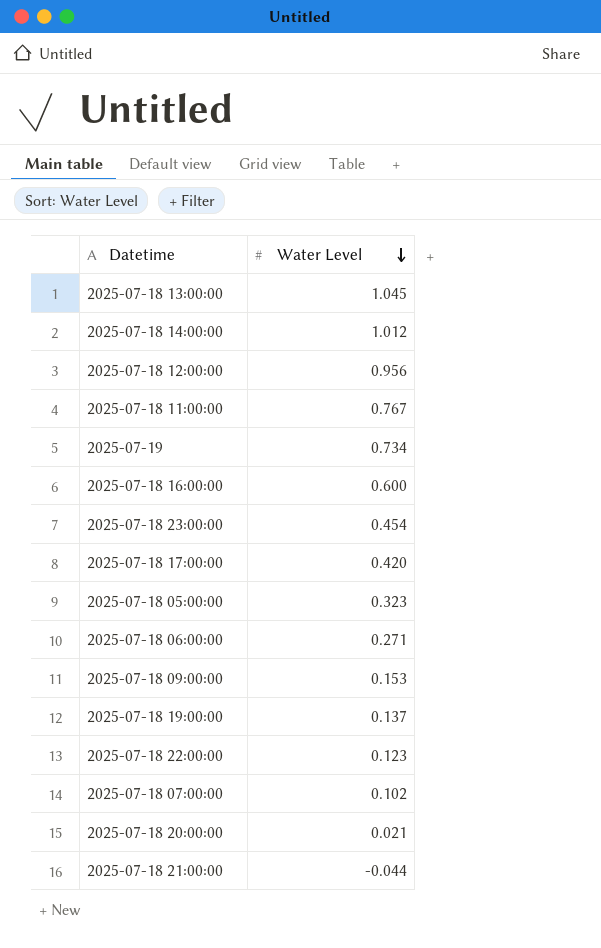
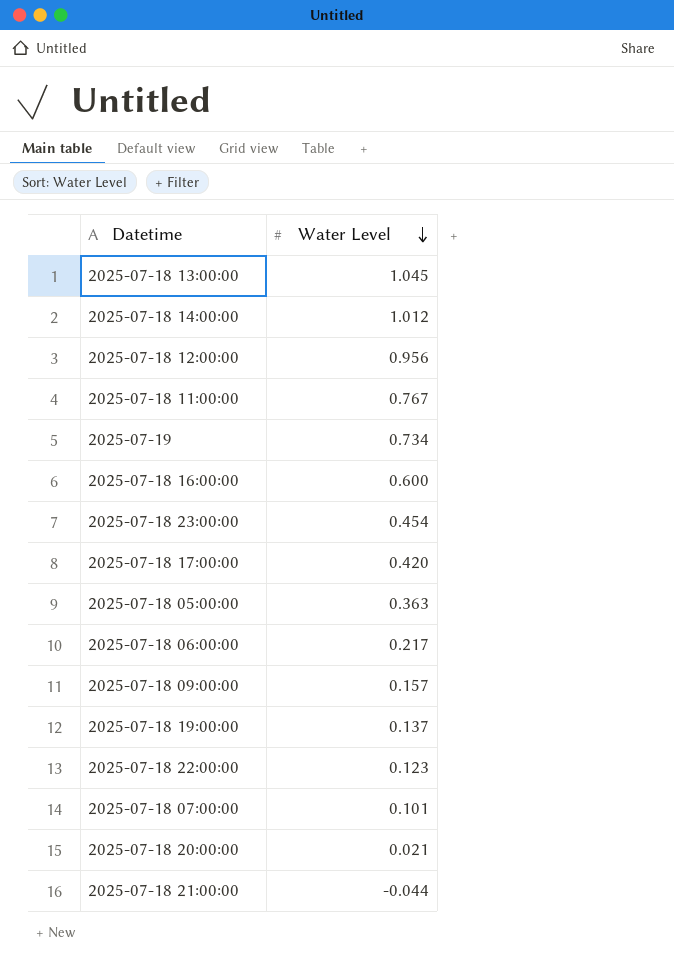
2025-07-18 05:00:00 | Water Level: 0.323 -> 0.363
2025-07-18 06:00:00 | Water Level: 0.271 -> 0.217
2025-07-18 09:00:00 | Water Level: 0.153 -> 0.157
2025-07-18 07:00:00 | Water Level: 0.102 -> 0.101

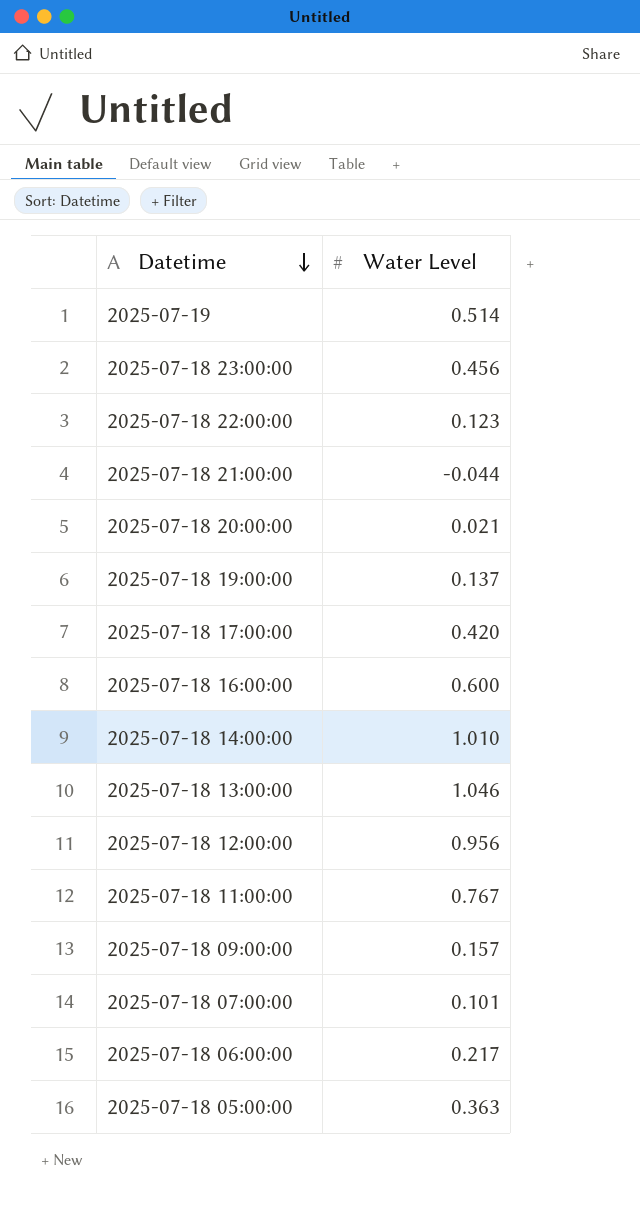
row order: Water Level descending -> Datetime descending
2025-07-19 | Water Level: 0.734 -> 0.514
2025-07-18 23:00:00 | Water Level: 0.454 -> 0.456
2025-07-18 14:00:00 | Water Level: 1.012 -> 1.010
2025-07-18 13:00:00 | Water Level: 1.045 -> 1.046

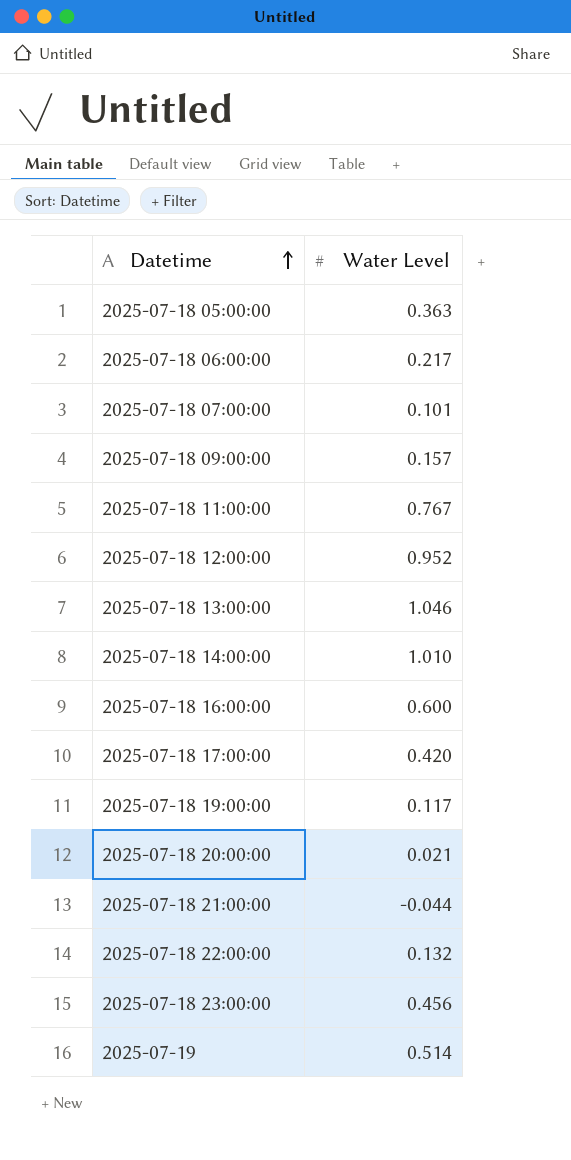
row order: Datetime descending -> Datetime ascending
2025-07-18 12:00:00 | Water Level: 0.956 -> 0.952
2025-07-18 19:00:00 | Water Level: 0.137 -> 0.117
2025-07-18 22:00:00 | Water Level: 0.123 -> 0.132

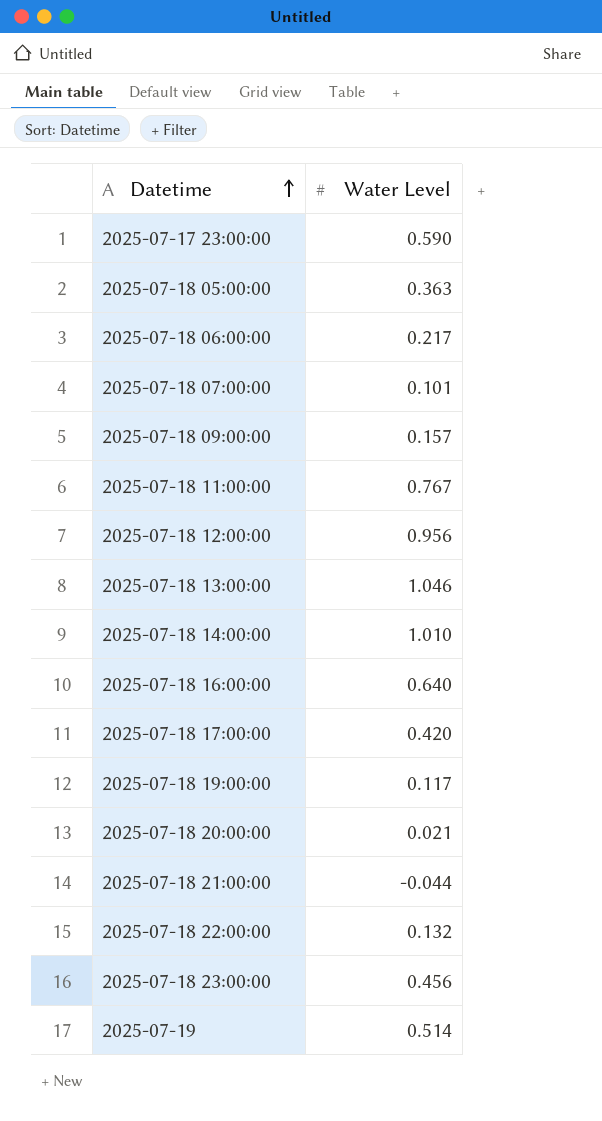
row 2025-07-17 23:00:00: none -> 0.590
2025-07-18 12:00:00 | Water Level: 0.952 -> 0.956
2025-07-18 16:00:00 | Water Level: 0.600 -> 0.640

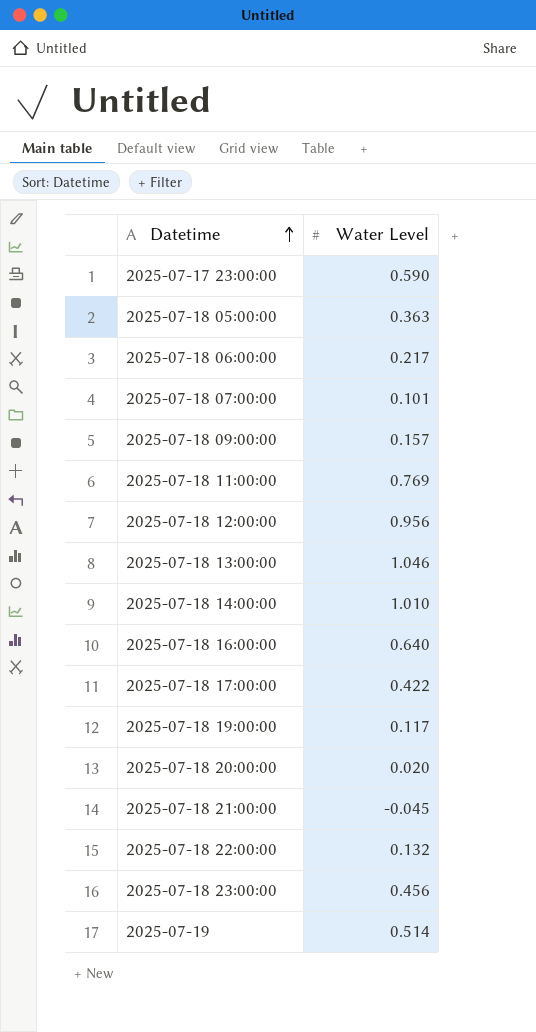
2025-07-18 11:00:00 | Water Level: 0.767 -> 0.769
2025-07-18 17:00:00 | Water Level: 0.420 -> 0.422
2025-07-18 20:00:00 | Water Level: 0.021 -> 0.020
2025-07-18 21:00:00 | Water Level: -0.044 -> -0.045

